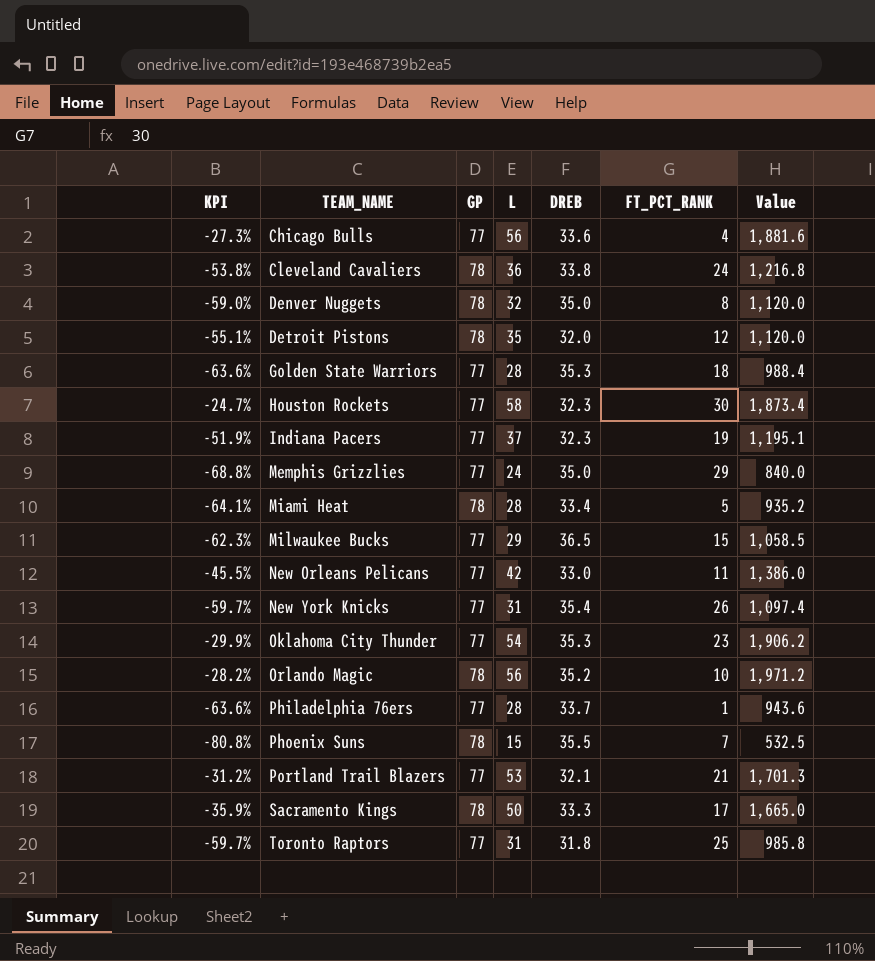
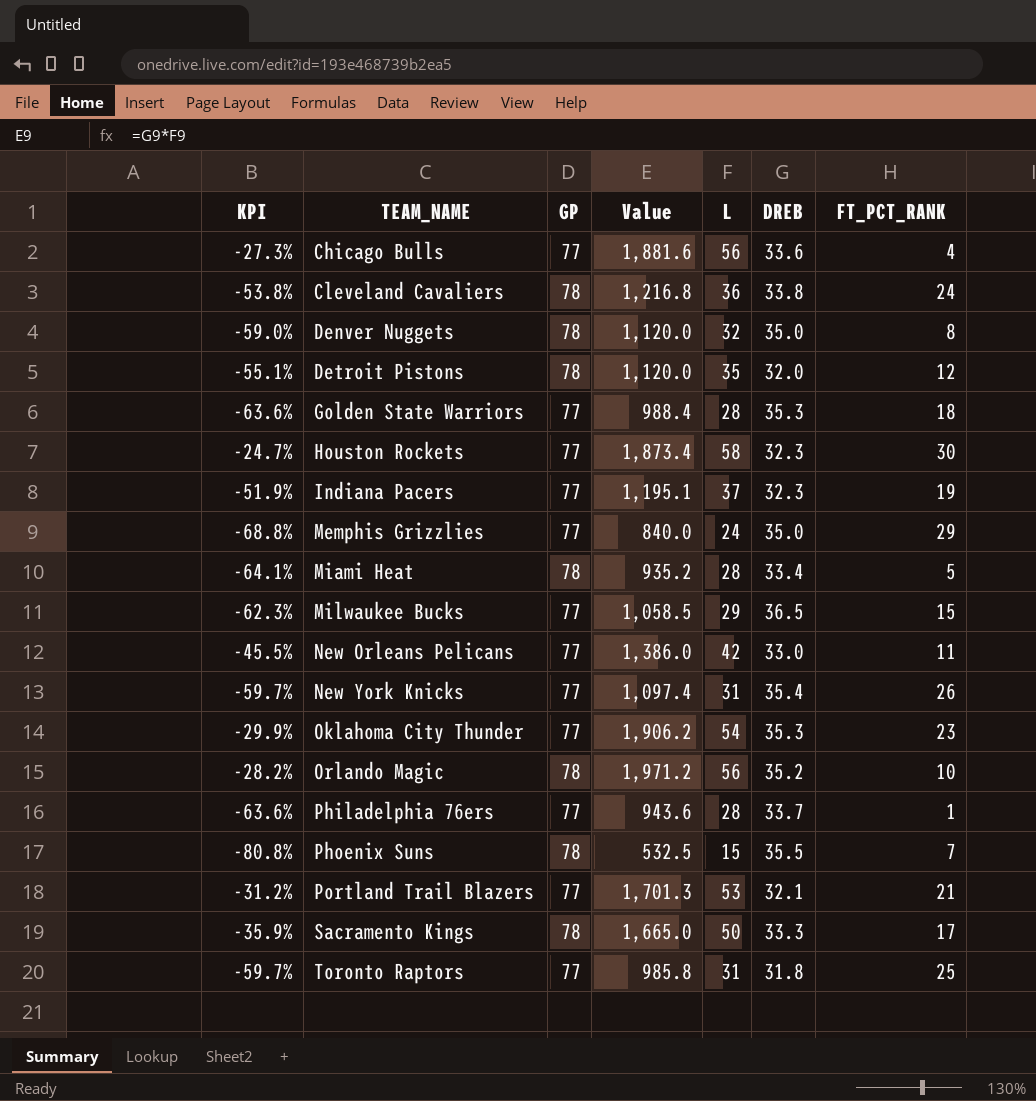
column Value | position: 7 -> 4

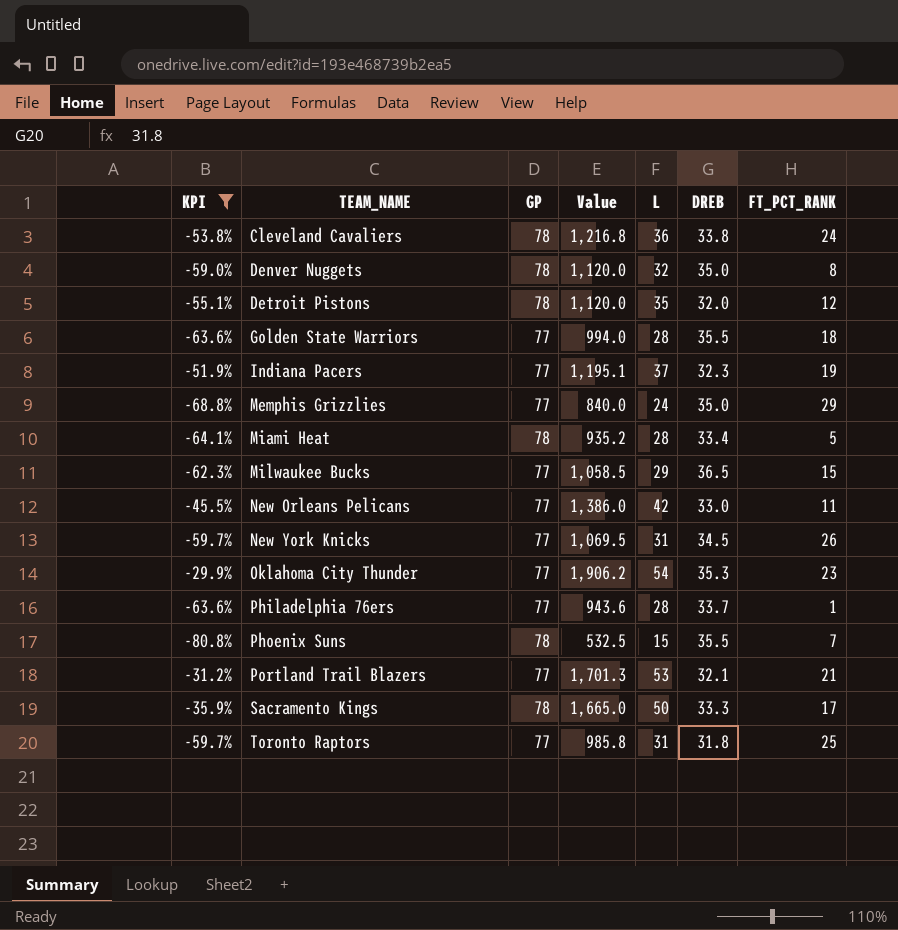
filter: none -> KPI <= -29.9%
Golden State Warriors | Value: 988.4 -> 994.0
Golden State Warriors | DREB: 35.3 -> 35.5
New York Knicks | Value: 1,097.4 -> 1,069.5
New York Knicks | DREB: 35.4 -> 34.5

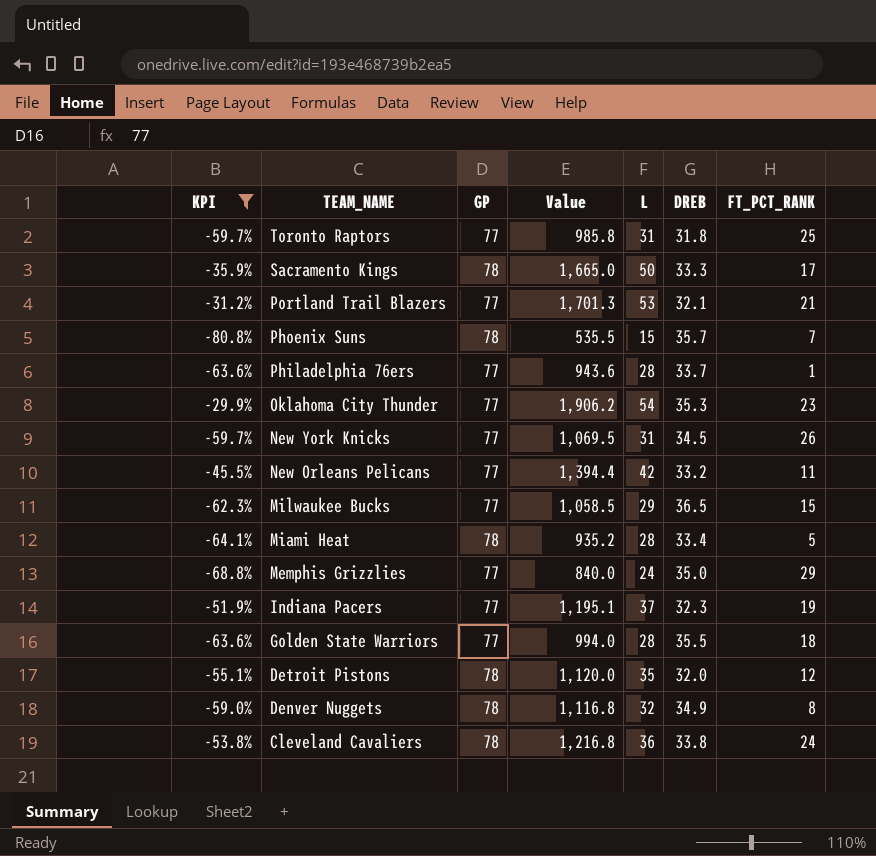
row order: TEAM_NAME ascending -> TEAM_NAME descending
Phoenix Suns | Value: 532.5 -> 535.5
Phoenix Suns | DREB: 35.5 -> 35.7
New Orleans Pelicans | Value: 1,386.0 -> 1,394.4
New Orleans Pelicans | DREB: 33.0 -> 33.2
Denver Nuggets | Value: 1,120.0 -> 1,116.8
Denver Nuggets | DREB: 35.0 -> 34.9

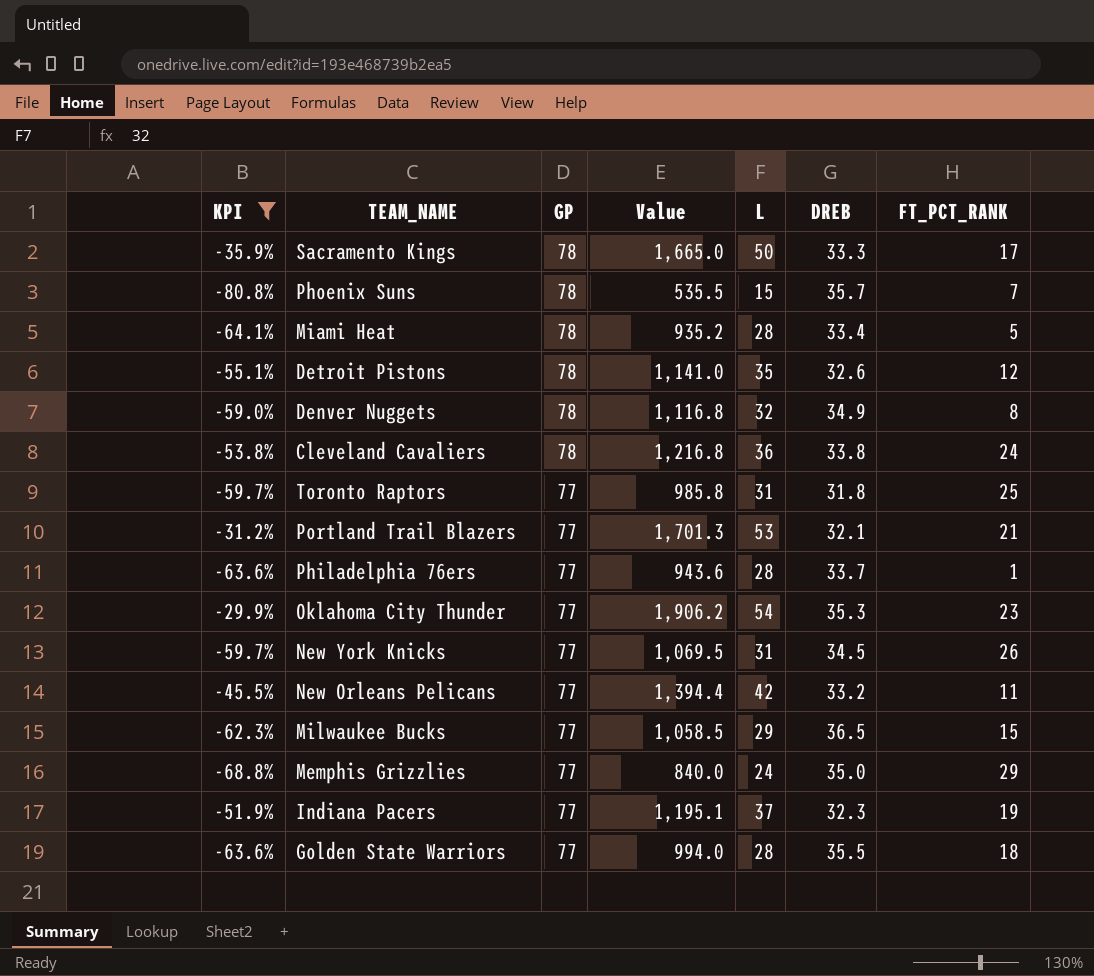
row order: TEAM_NAME descending -> GP descending
Detroit Pistons | Value: 1,120.0 -> 1,141.0
Detroit Pistons | DREB: 32.0 -> 32.6

